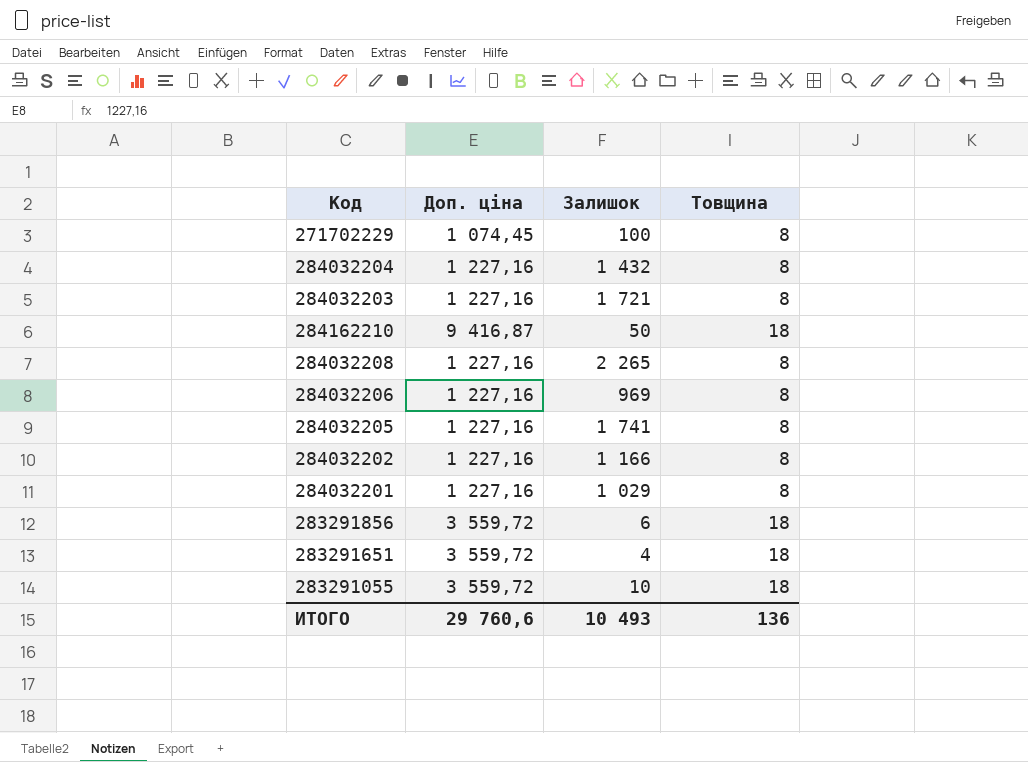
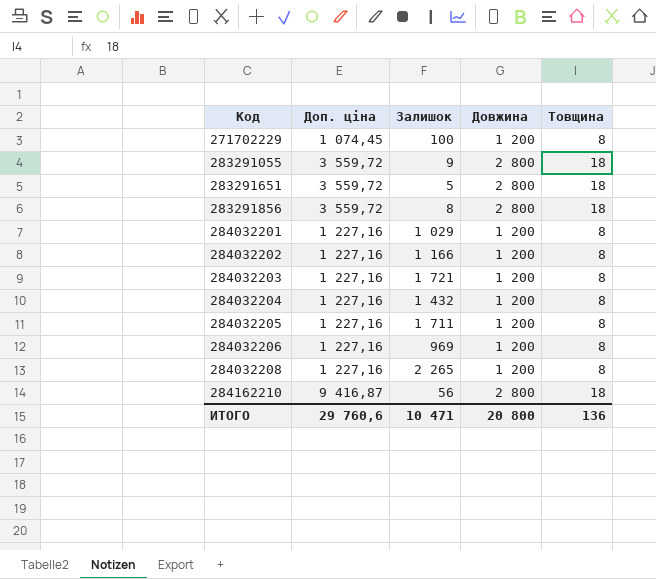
row order: none -> Код ascending
column Довжина | position: none -> 4
283291055 | Залишок: 10 -> 9
283291651 | Залишок: 4 -> 5
283291856 | Залишок: 6 -> 8
284032205 | Залишок: 1 741 -> 1 711
284162210 | Залишок: 50 -> 56
ИТОГО | Залишок: 10 493 -> 10 471

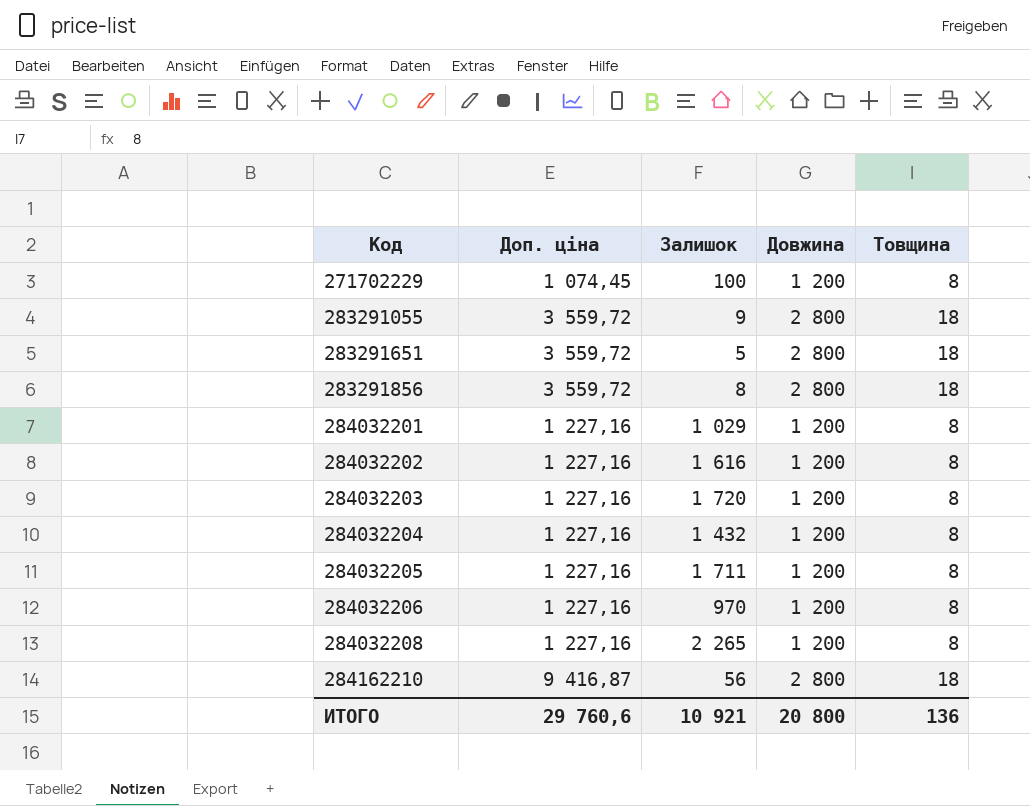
284032202 | Залишок: 1 166 -> 1 616
284032203 | Залишок: 1 721 -> 1 720
284032206 | Залишок: 969 -> 970
ИТОГО | Залишок: 10 471 -> 10 921

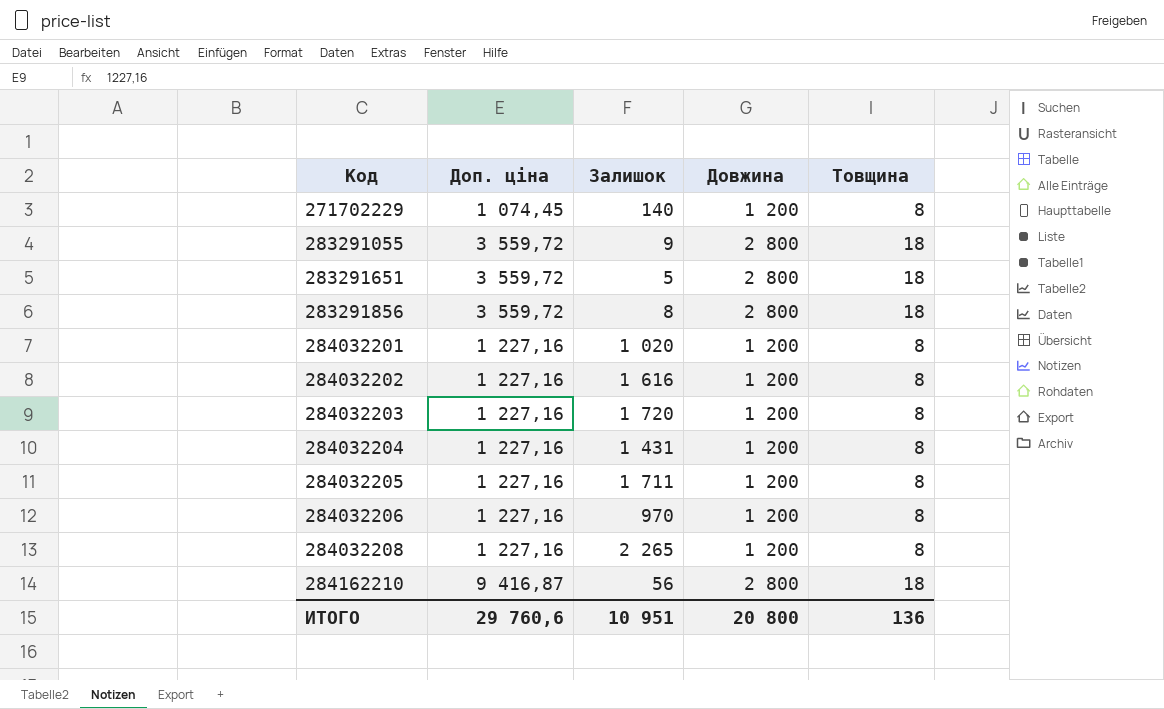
271702229 | Залишок: 100 -> 140
284032201 | Залишок: 1 029 -> 1 020
284032204 | Залишок: 1 432 -> 1 431
ИТОГО | Залишок: 10 921 -> 10 951

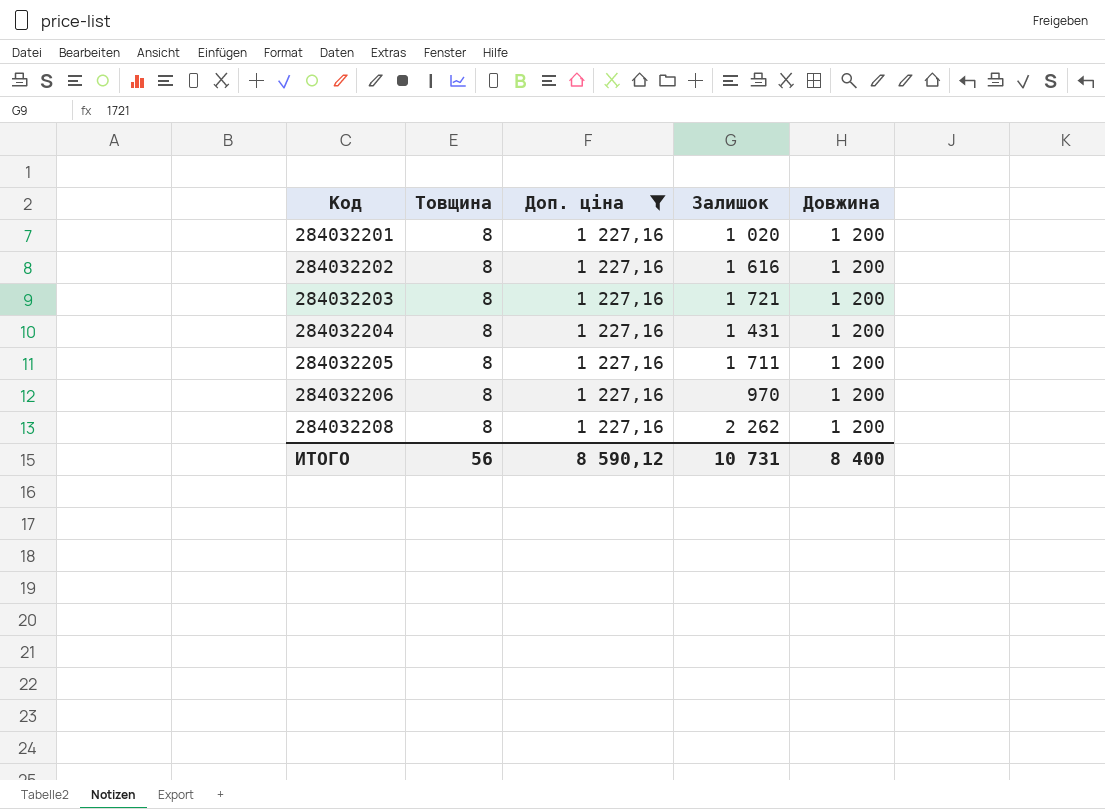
filter: none -> Доп. ціна = 1 227,16
column Товщина | position: 5 -> 2
284032203 | Залишок: 1 720 -> 1 721
284032208 | Залишок: 2 265 -> 2 262
ИТОГО | Товщина: 136 -> 56
ИТОГО | Доп. ціна: 29 760,6 -> 8 590,12
ИТОГО | Залишок: 10 951 -> 10 731
ИТОГО | Довжина: 20 800 -> 8 400

